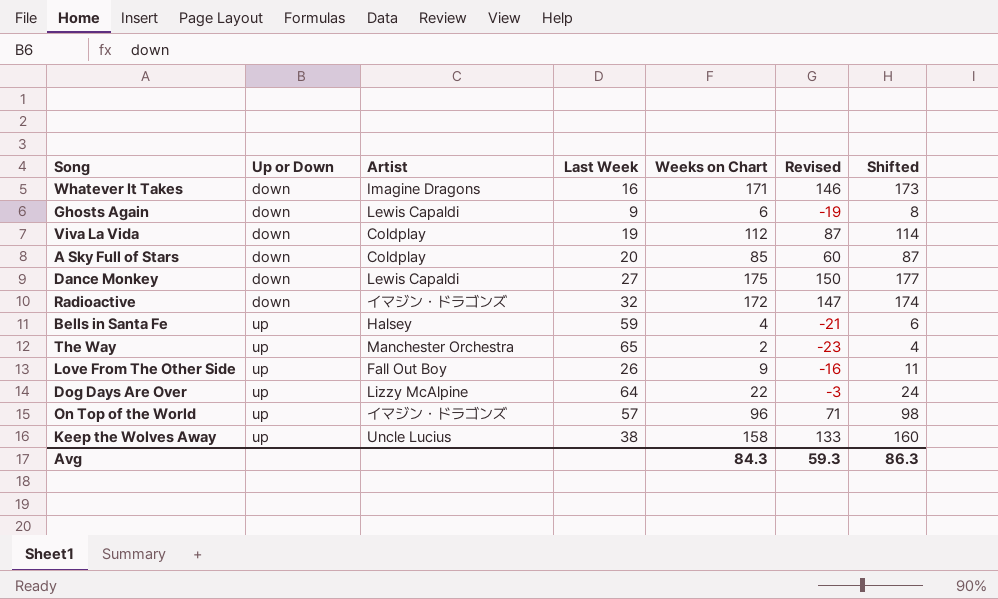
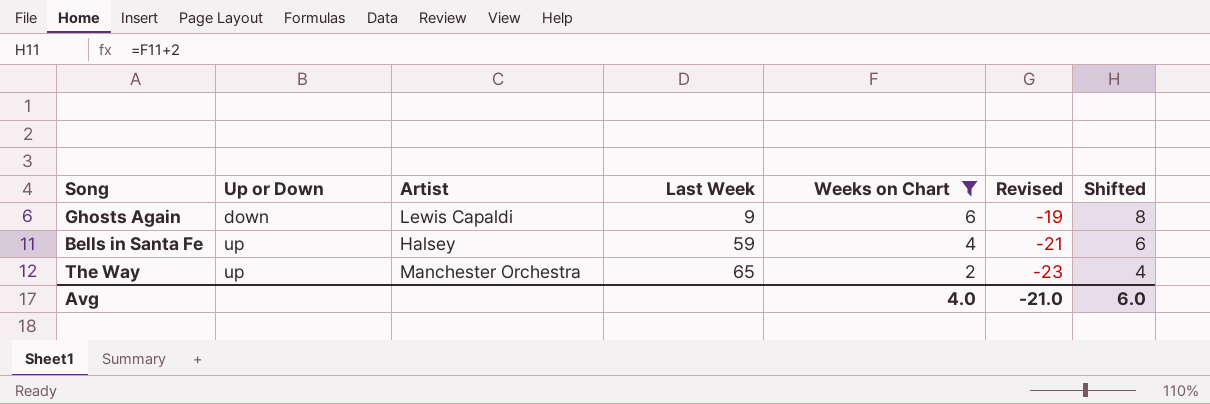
filter: none -> Weeks on Chart <= 6
Avg | Weeks on Chart: 84.3 -> 4.0
Avg | Revised: 59.3 -> -21.0
Avg | Shifted: 86.3 -> 6.0

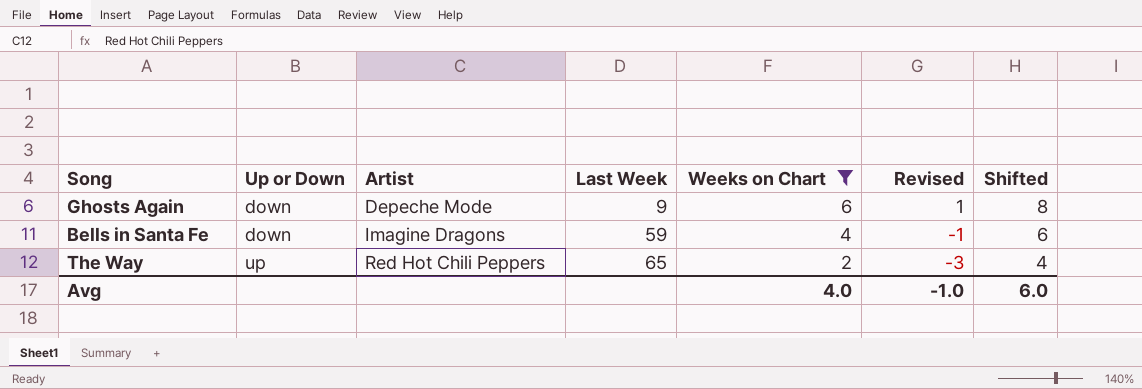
column Revised | formula: [Weeks on Chart] - 25 -> [Weeks on Chart] - 5
Ghosts Again | Artist: Lewis Capaldi -> Depeche Mode
Bells in Santa Fe | Up or Down: up -> down
Bells in Santa Fe | Artist: Halsey -> Imagine Dragons
The Way | Artist: Manchester Orchestra -> Red Hot Chili Peppers
Avg | Revised: -21.0 -> -1.0

